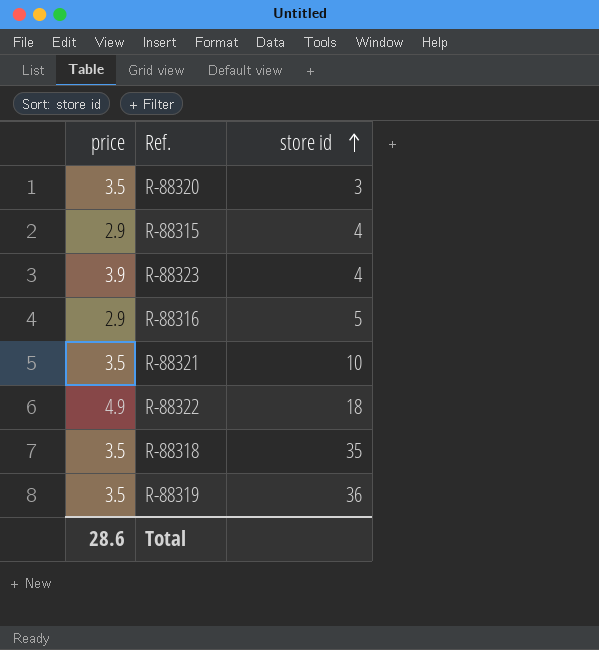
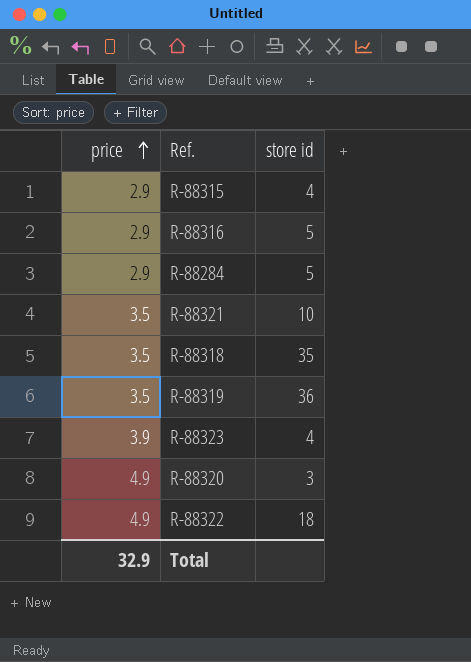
row order: store id ascending -> price ascending
row R-88284: none -> 2.9 | 5
R-88320 | price: 3.5 -> 4.9
Total | price: 28.6 -> 32.9

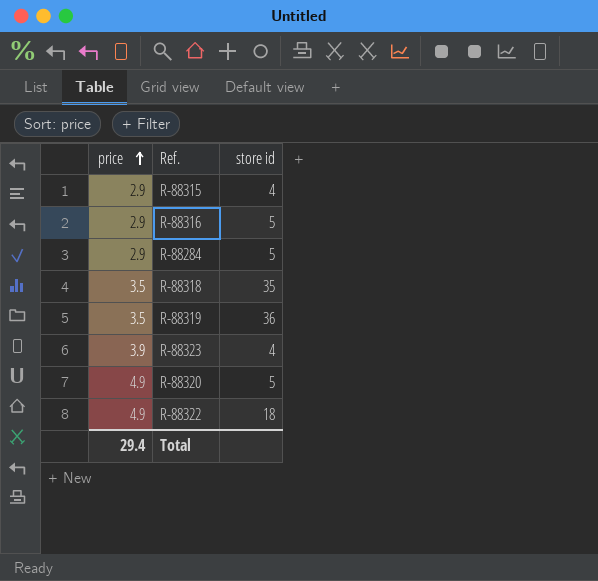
row R-88321: 3.5 | 10 -> none
R-88320 | store id: 3 -> 5
Total | price: 32.9 -> 29.4

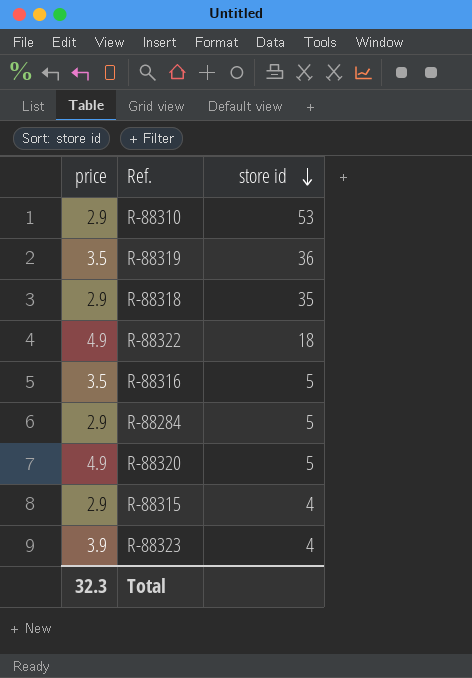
row order: price ascending -> store id descending
row R-88310: none -> 2.9 | 53
R-88318 | price: 3.5 -> 2.9
R-88316 | price: 2.9 -> 3.5
Total | price: 29.4 -> 32.3

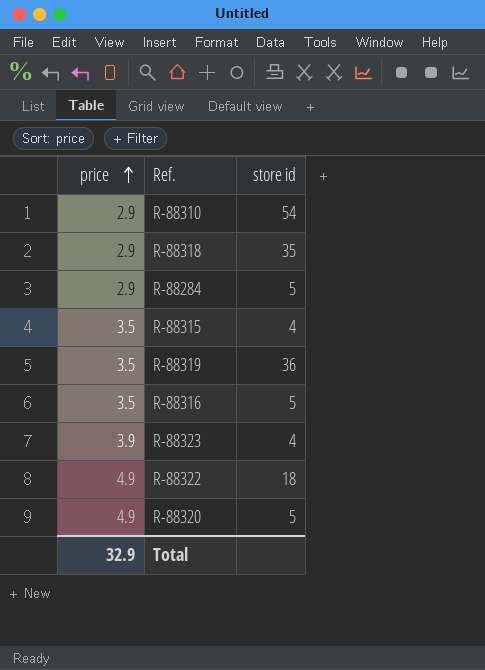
row order: store id descending -> price ascending
R-88310 | store id: 53 -> 54
R-88315 | price: 2.9 -> 3.5
Total | price: 32.3 -> 32.9

